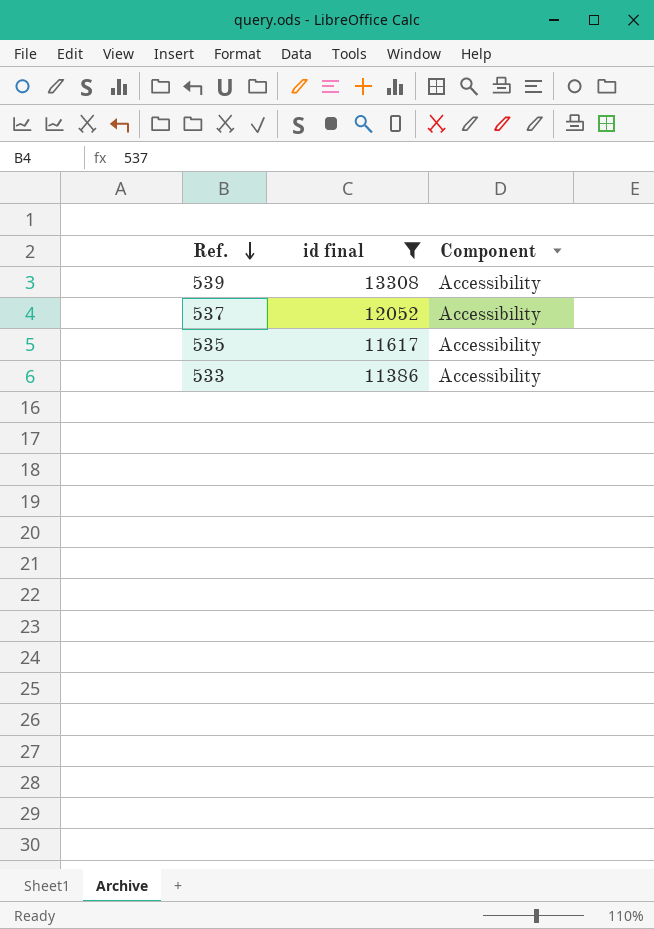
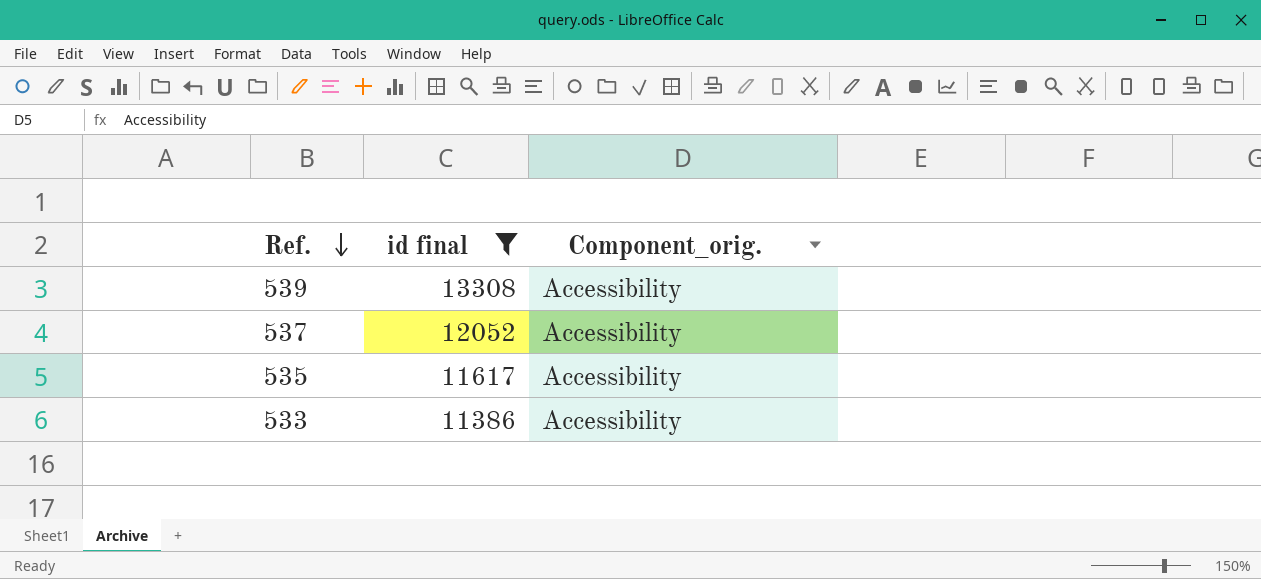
column name: Component -> Component_orig.

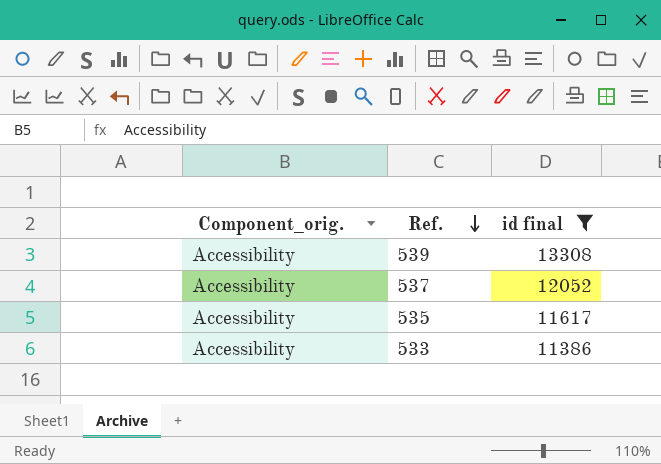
column Component_orig. | position: 3 -> 1

